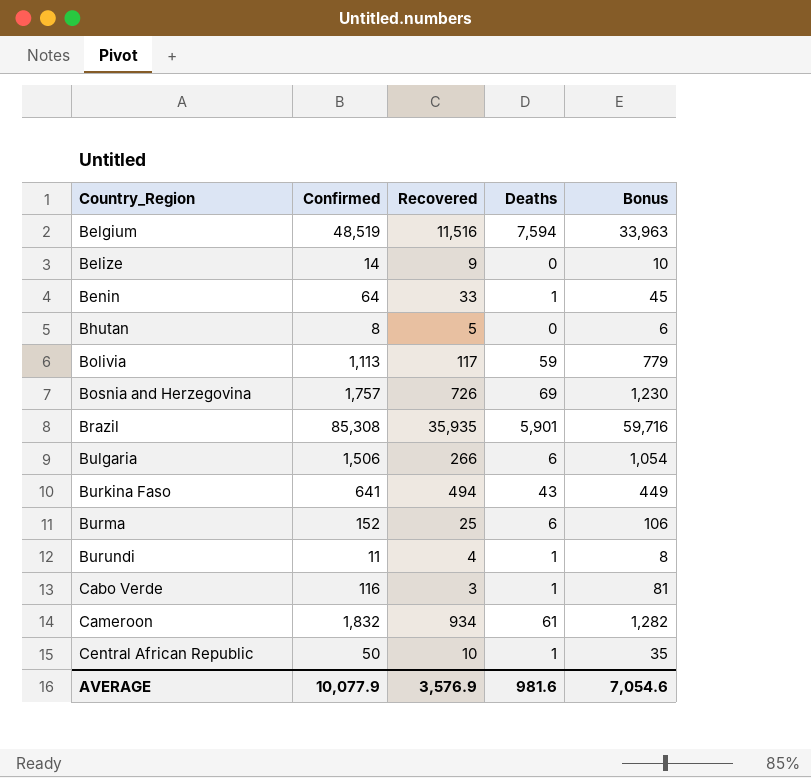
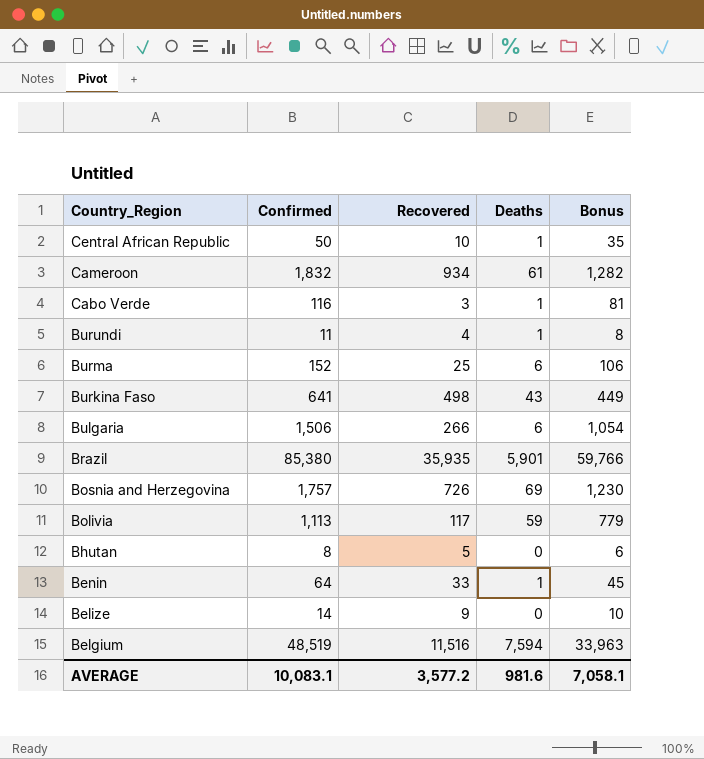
row order: Country_Region ascending -> Country_Region descending
Burkina Faso | Recovered: 494 -> 498
Brazil | Confirmed: 85,308 -> 85,380
Brazil | Bonus: 59,716 -> 59,766
AVERAGE | Confirmed: 10,077.9 -> 10,083.1
AVERAGE | Recovered: 3,576.9 -> 3,577.2
AVERAGE | Bonus: 7,054.6 -> 7,058.1

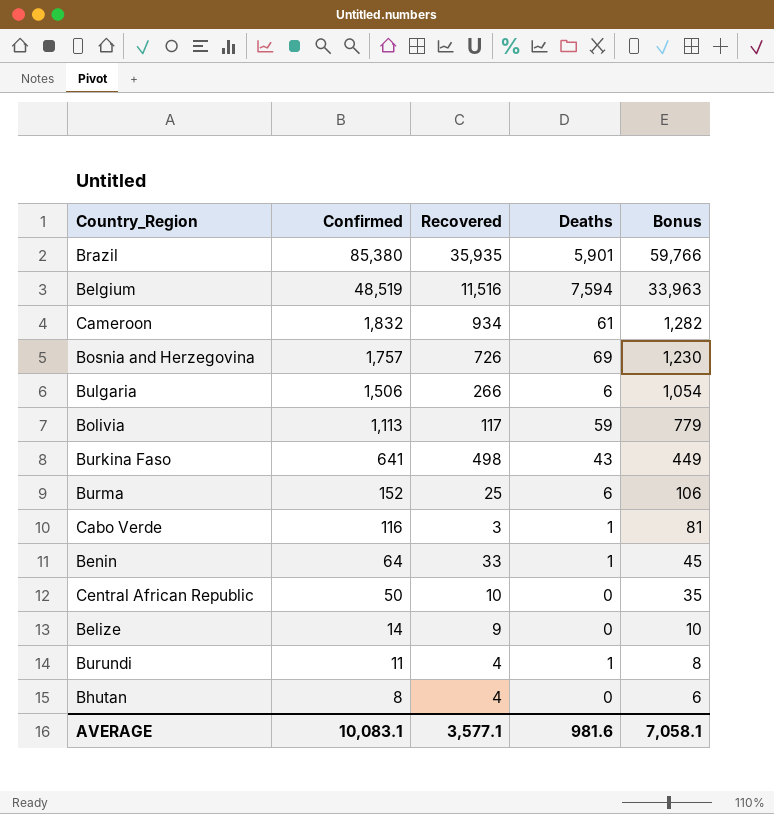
row order: Country_Region descending -> Confirmed descending
Central African Republic | Deaths: 1 -> 0
Bhutan | Recovered: 5 -> 4
AVERAGE | Recovered: 3,577.2 -> 3,577.1

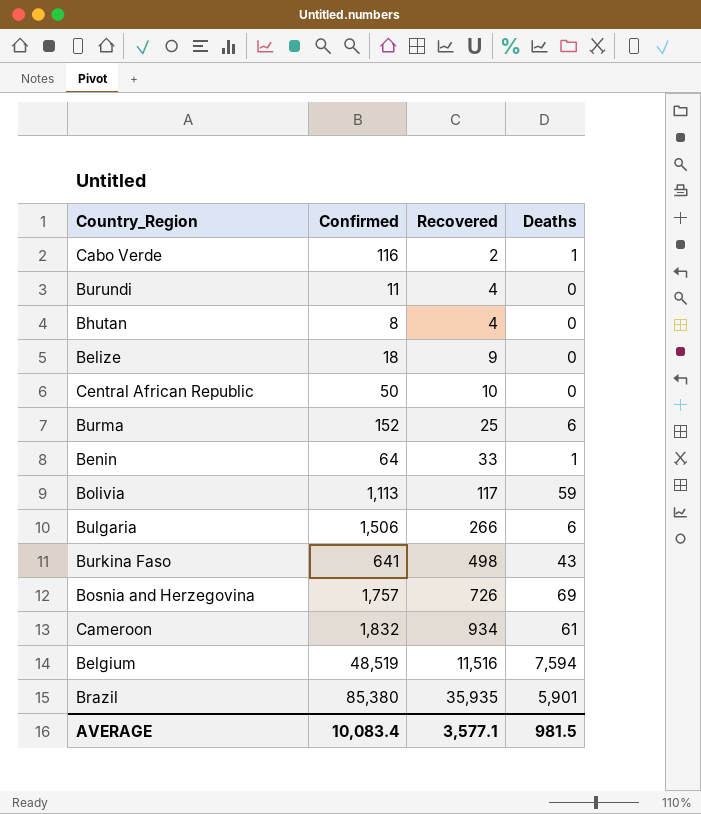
row order: Confirmed descending -> Recovered ascending
column Bonus | formula: [Confirmed] * 0.7 -> none
Cabo Verde | Recovered: 3 -> 2
Burundi | Deaths: 1 -> 0
Belize | Confirmed: 14 -> 18
AVERAGE | Confirmed: 10,083.1 -> 10,083.4
AVERAGE | Deaths: 981.6 -> 981.5

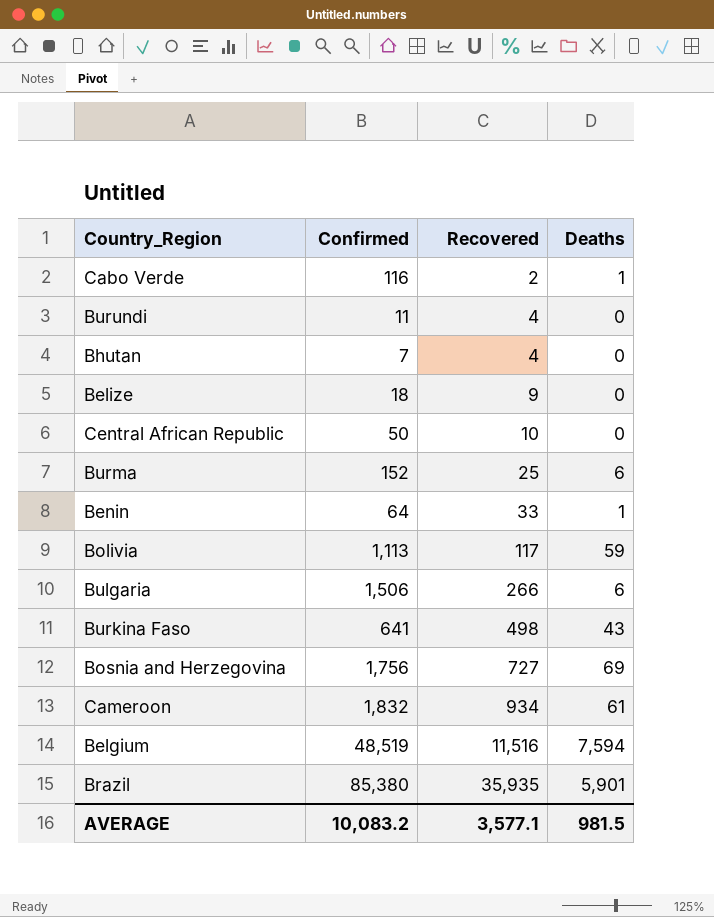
Bhutan | Confirmed: 8 -> 7
Bosnia and Herzegovina | Confirmed: 1,757 -> 1,756
Bosnia and Herzegovina | Recovered: 726 -> 727
AVERAGE | Confirmed: 10,083.4 -> 10,083.2

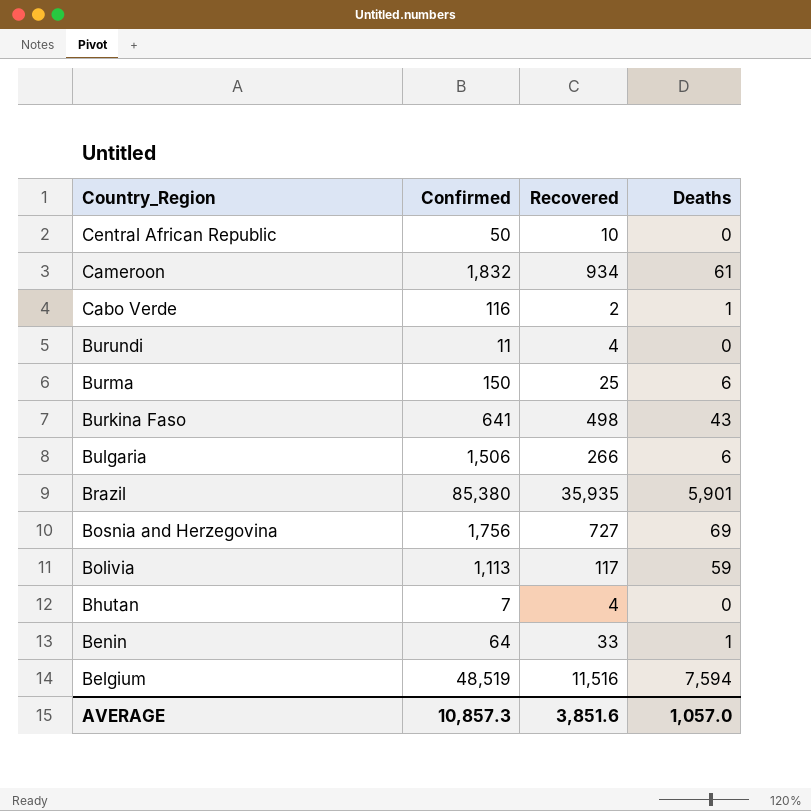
row order: Recovered ascending -> Country_Region descending
row Belize: 18 | 9 | 0 -> none
Burma | Confirmed: 152 -> 150
AVERAGE | Confirmed: 10,083.2 -> 10,857.3
AVERAGE | Recovered: 3,577.1 -> 3,851.6
AVERAGE | Deaths: 981.5 -> 1,057.0

